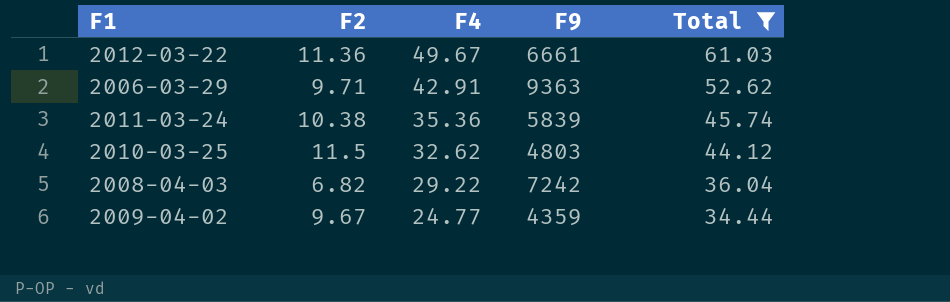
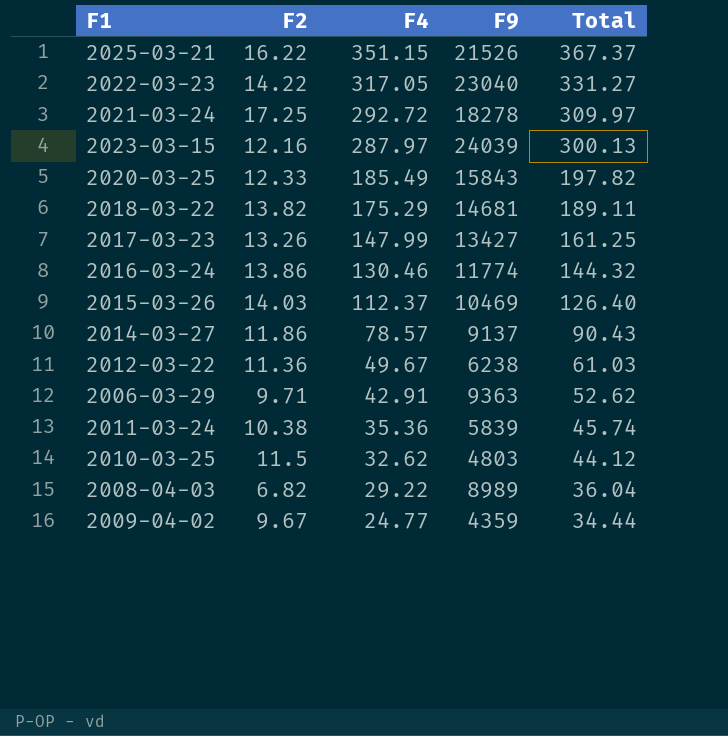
filter: Total <= 61.03 -> none
2012-03-22 | F9: 6661 -> 6238
2008-04-03 | F9: 7242 -> 8989

